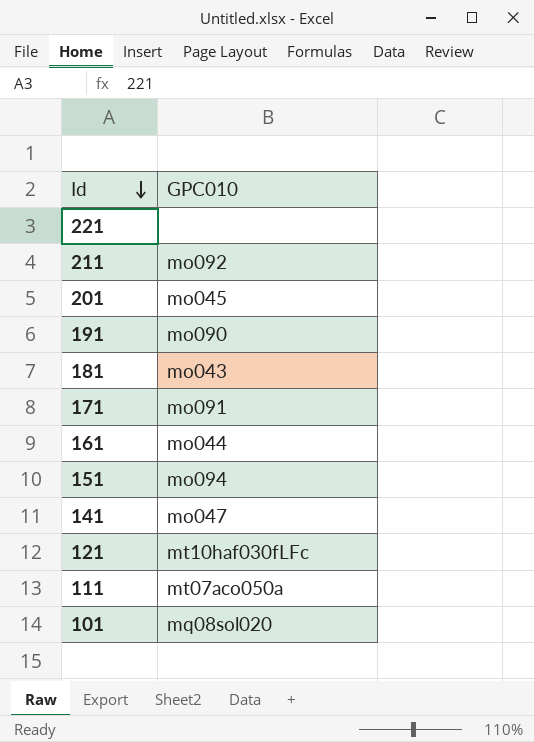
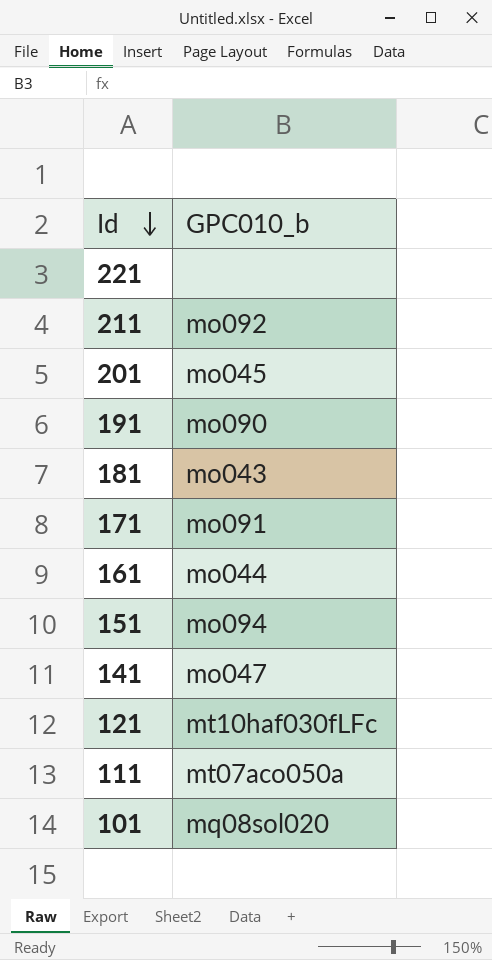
column name: GPC010 -> GPC010_b

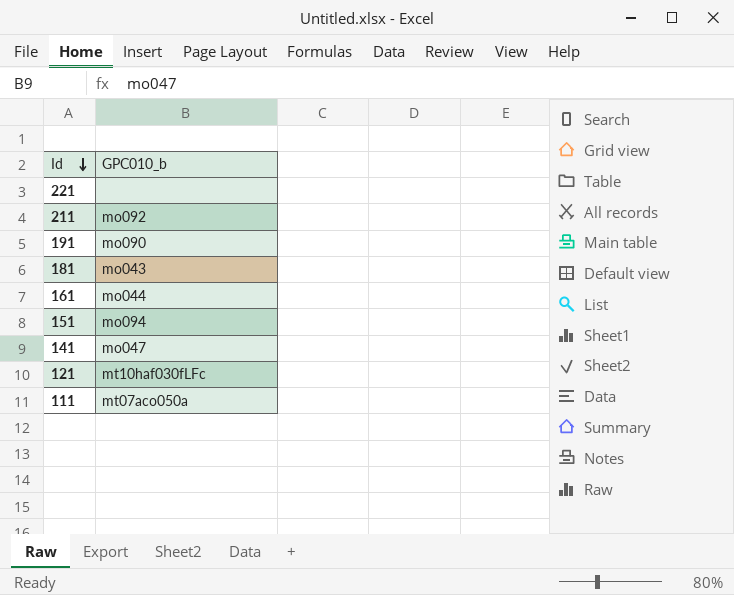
row 201: mo045 -> none
row 171: mo091 -> none
row 101: mq08sol020 -> none

